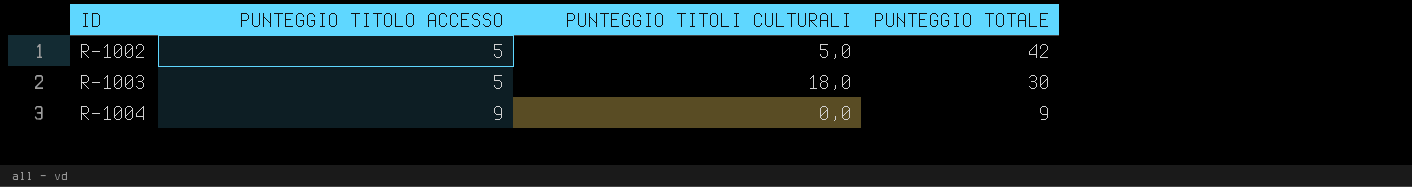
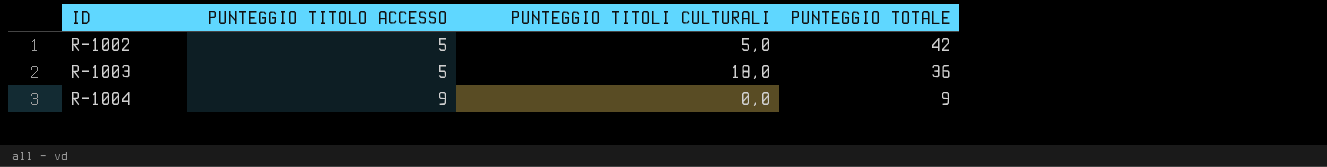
R-1003 | PUNTEGGIO TOTALE: 30 -> 36

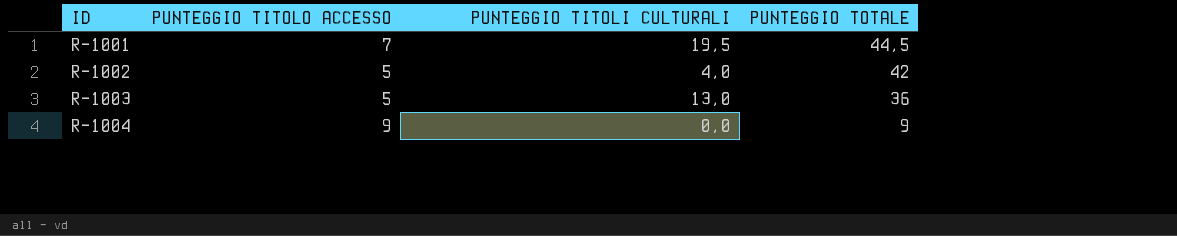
row R-1001: none -> 7 | 19,5 | 44,5
R-1002 | PUNTEGGIO TITOLI CULTURALI: 5,0 -> 4,0
R-1003 | PUNTEGGIO TITOLI CULTURALI: 18,0 -> 13,0

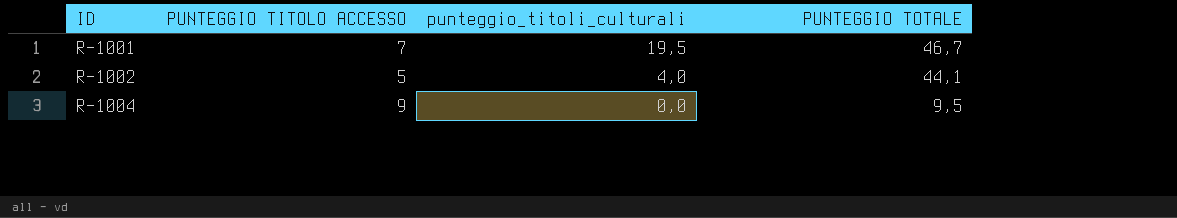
column name: PUNTEGGIO TITOLI CULTURALI -> punteggio_titoli_culturali
row R-1003: 5 | 13,0 | 36 -> none
R-1001 | PUNTEGGIO TOTALE: 44,5 -> 46,7
R-1002 | PUNTEGGIO TOTALE: 42 -> 44,1
R-1004 | PUNTEGGIO TOTALE: 9 -> 9,5

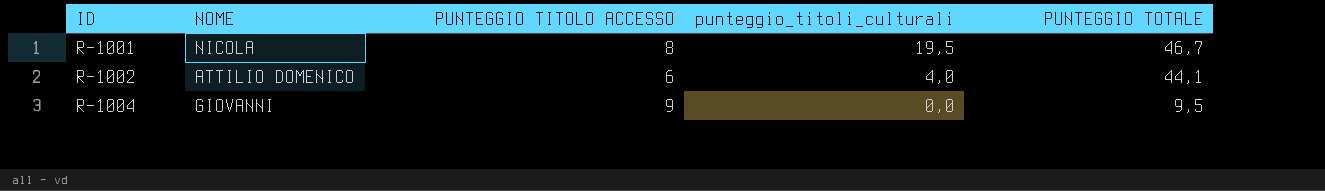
column NOME | position: none -> 2
R-1001 | PUNTEGGIO TITOLO ACCESSO: 7 -> 8
R-1002 | PUNTEGGIO TITOLO ACCESSO: 5 -> 6

